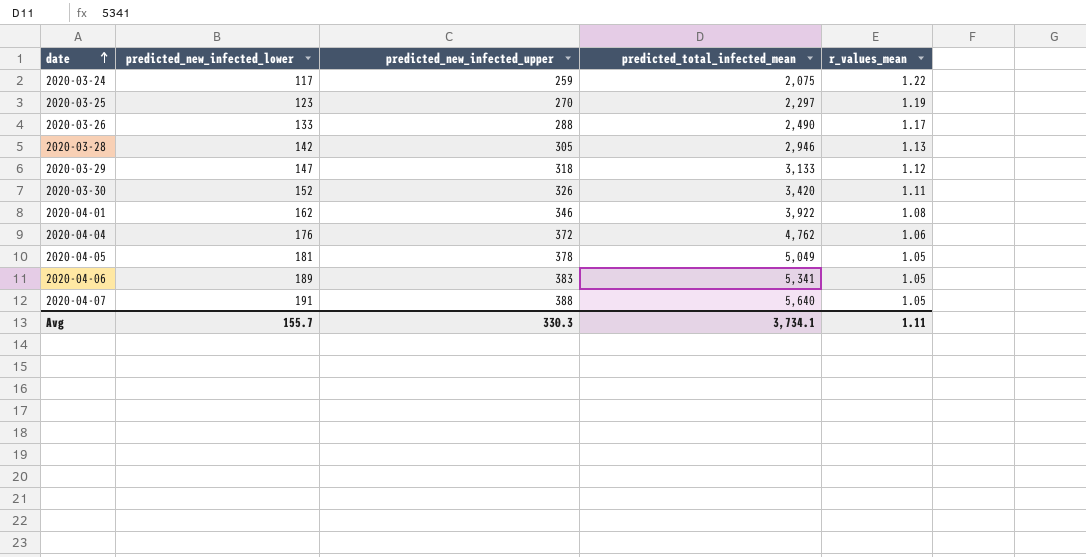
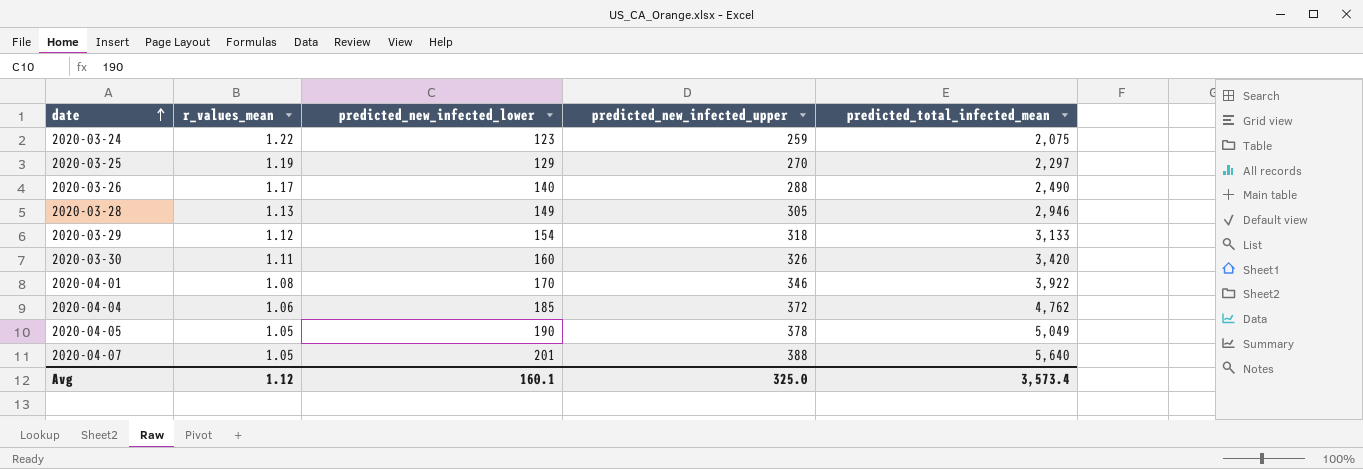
column r_values_mean | position: 5 -> 2
row 2020-04-06: 189 | 383 | 5,341 | 1.05 -> none
2020-03-24 | predicted_new_infected_lower: 117 -> 123
2020-03-25 | predicted_new_infected_lower: 123 -> 129
2020-03-26 | predicted_new_infected_lower: 133 -> 140
2020-03-28 | predicted_new_infected_lower: 142 -> 149
2020-03-29 | predicted_new_infected_lower: 147 -> 154
2020-03-30 | predicted_new_infected_lower: 152 -> 160
2020-04-01 | predicted_new_infected_lower: 162 -> 170
2020-04-04 | predicted_new_infected_lower: 176 -> 185
2020-04-05 | predicted_new_infected_lower: 181 -> 190
2020-04-07 | predicted_new_infected_lower: 191 -> 201
Avg | r_values_mean: 1.11 -> 1.12
Avg | predicted_new_infected_lower: 155.7 -> 160.1
Avg | predicted_new_infected_upper: 330.3 -> 325.0
Avg | predicted_total_infected_mean: 3,734.1 -> 3,573.4

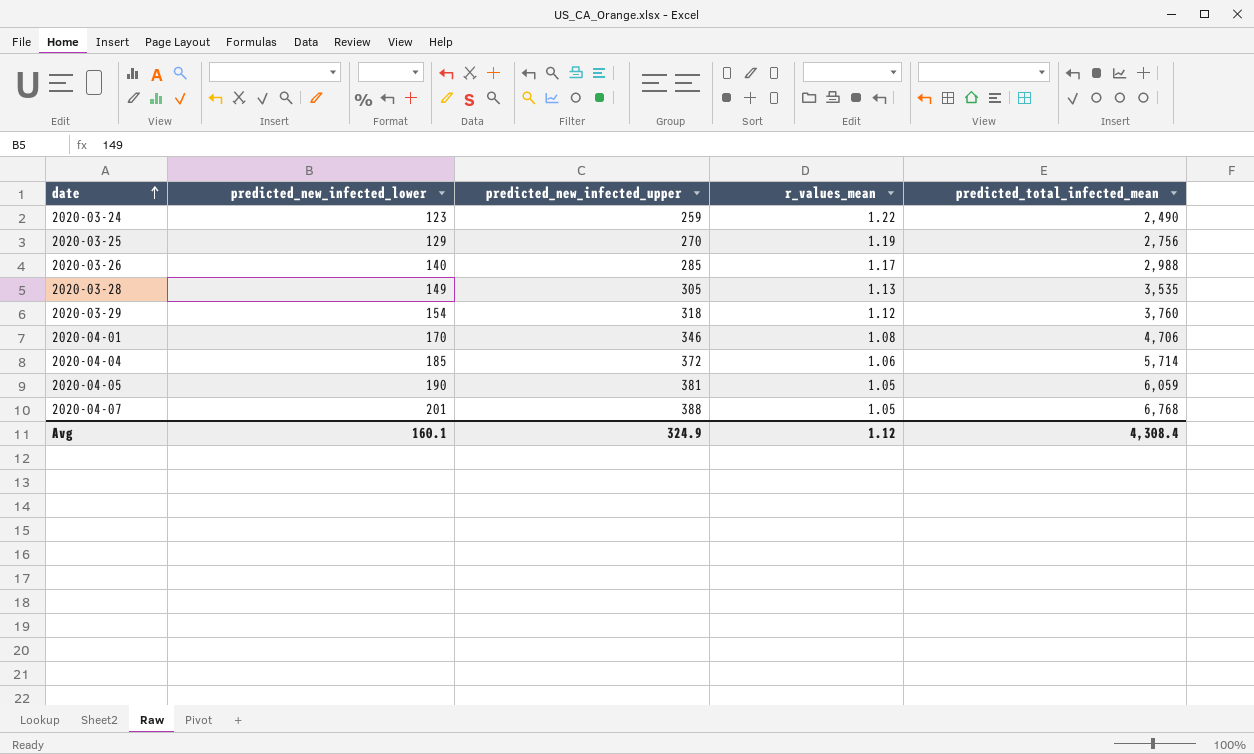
column r_values_mean | position: 2 -> 4
row 2020-03-30: 1.11 | 160 | 326 | 3,420 -> none
2020-03-24 | predicted_total_infected_mean: 2,075 -> 2,490
2020-03-25 | predicted_total_infected_mean: 2,297 -> 2,756
2020-03-26 | predicted_new_infected_upper: 288 -> 285
2020-03-26 | predicted_total_infected_mean: 2,490 -> 2,988
2020-03-28 | predicted_total_infected_mean: 2,946 -> 3,535
2020-03-29 | predicted_total_infected_mean: 3,133 -> 3,760
2020-04-01 | predicted_total_infected_mean: 3,922 -> 4,706
2020-04-04 | predicted_total_infected_mean: 4,762 -> 5,714
2020-04-05 | predicted_new_infected_upper: 378 -> 381
2020-04-05 | predicted_total_infected_mean: 5,049 -> 6,059
2020-04-07 | predicted_total_infected_mean: 5,640 -> 6,768
Avg | predicted_new_infected_upper: 325.0 -> 324.9
Avg | predicted_total_infected_mean: 3,573.4 -> 4,308.4

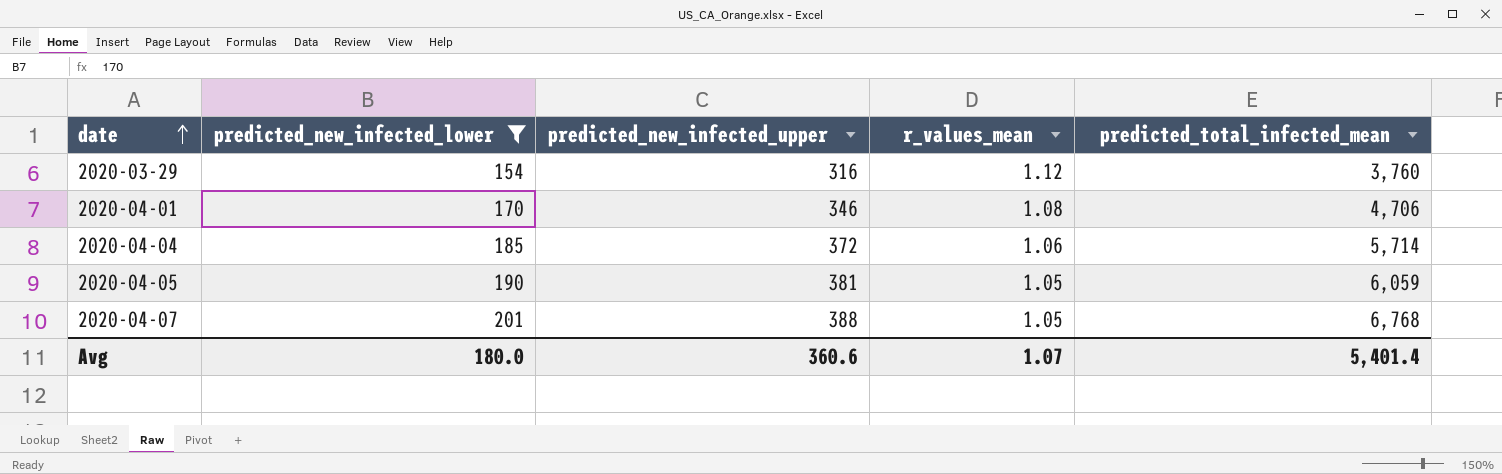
filter: none -> predicted_new_infected_lower >= 154
2020-03-29 | predicted_new_infected_upper: 318 -> 316
Avg | predicted_new_infected_lower: 160.1 -> 180.0
Avg | predicted_new_infected_upper: 324.9 -> 360.6
Avg | r_values_mean: 1.12 -> 1.07
Avg | predicted_total_infected_mean: 4,308.4 -> 5,401.4

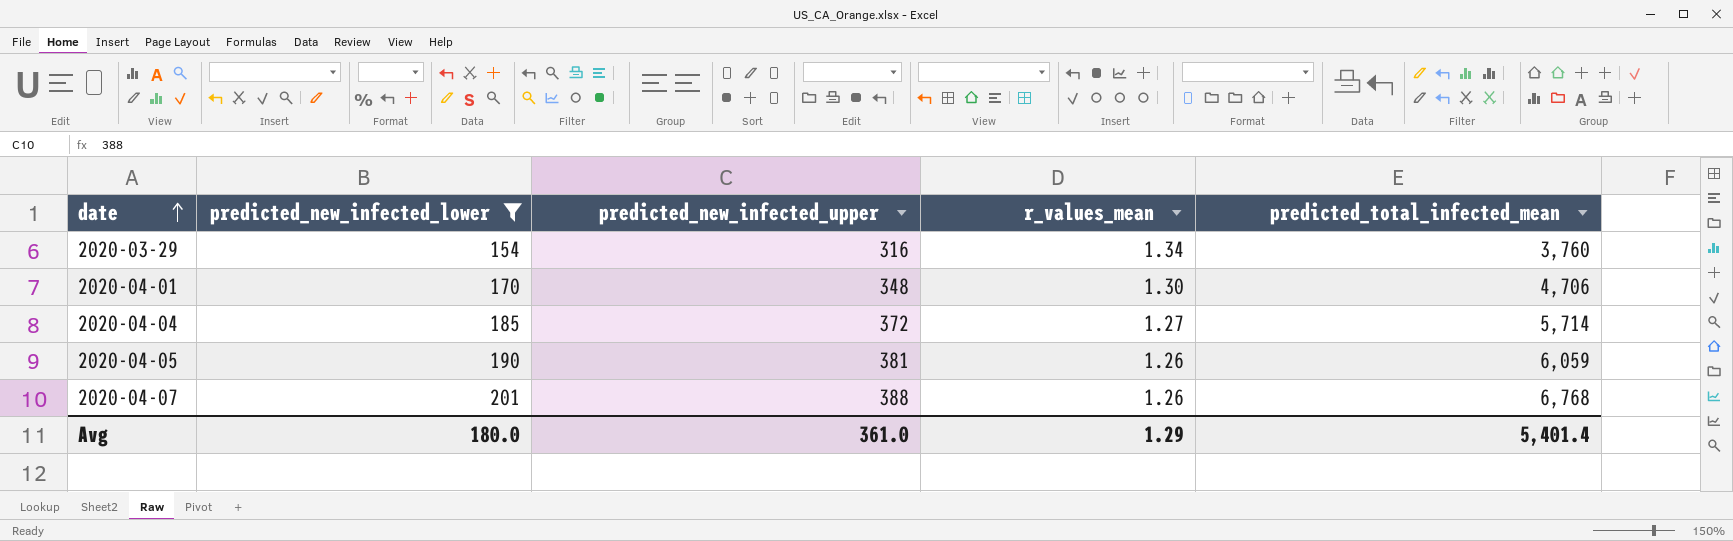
2020-03-29 | r_values_mean: 1.12 -> 1.34
2020-04-01 | predicted_new_infected_upper: 346 -> 348
2020-04-01 | r_values_mean: 1.08 -> 1.30
2020-04-04 | r_values_mean: 1.06 -> 1.27
2020-04-05 | r_values_mean: 1.05 -> 1.26
2020-04-07 | r_values_mean: 1.05 -> 1.26
Avg | predicted_new_infected_upper: 360.6 -> 361.0
Avg | r_values_mean: 1.07 -> 1.29

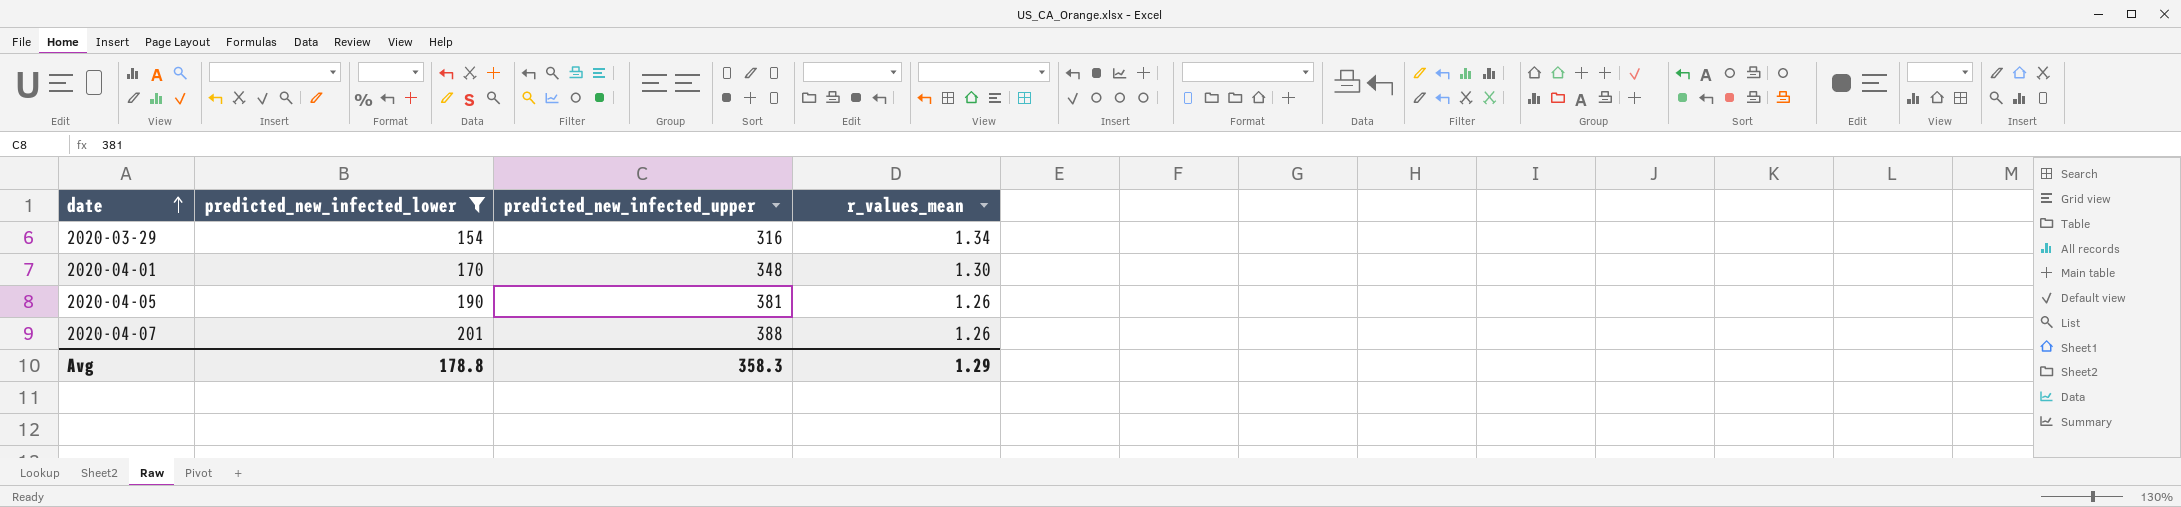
column predicted_total_infected_mean | position: 5 -> none
row 2020-04-04: 185 | 372 | 1.27 | 5,714 -> none
Avg | predicted_new_infected_lower: 180.0 -> 178.8
Avg | predicted_new_infected_upper: 361.0 -> 358.3

